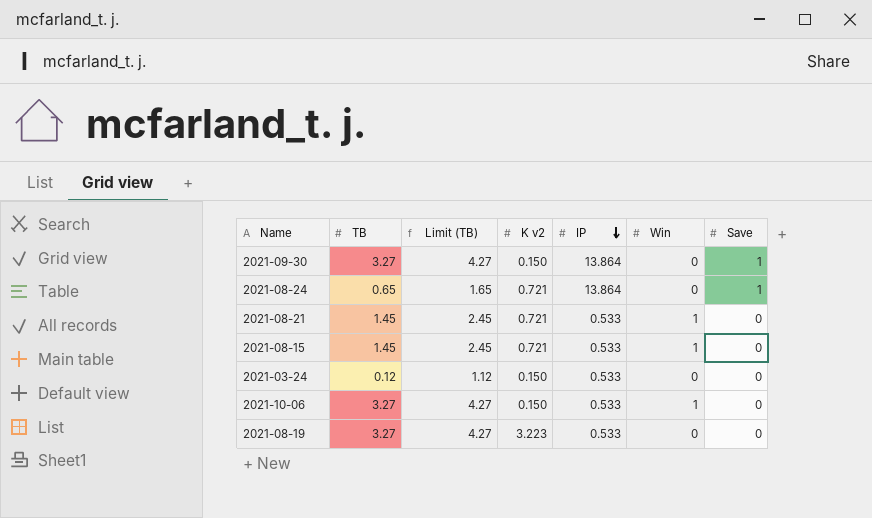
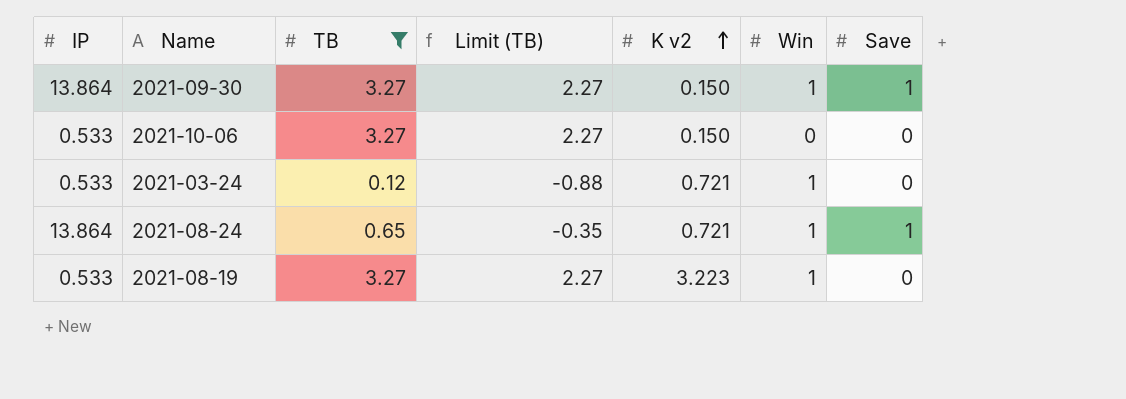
filter: none -> TB != 1.45
row order: IP descending -> K v2 ascending
column IP | position: 5 -> 1
column Limit (TB) | formula: [TB] + 1 -> [TB] - 1
2021-09-30 | Win: 0 -> 1
2021-10-06 | Win: 1 -> 0
2021-03-24 | K v2: 0.150 -> 0.721
2021-03-24 | Win: 0 -> 1
2021-08-24 | Win: 0 -> 1
2021-08-19 | Win: 0 -> 1

